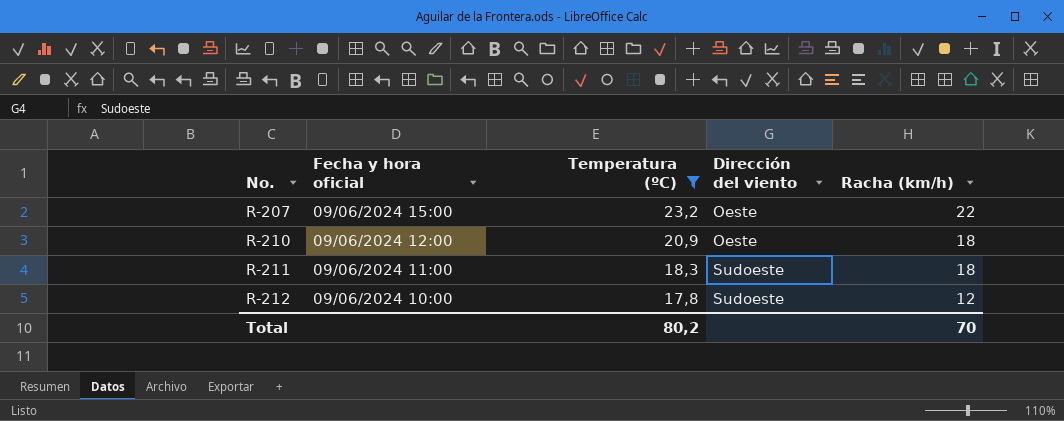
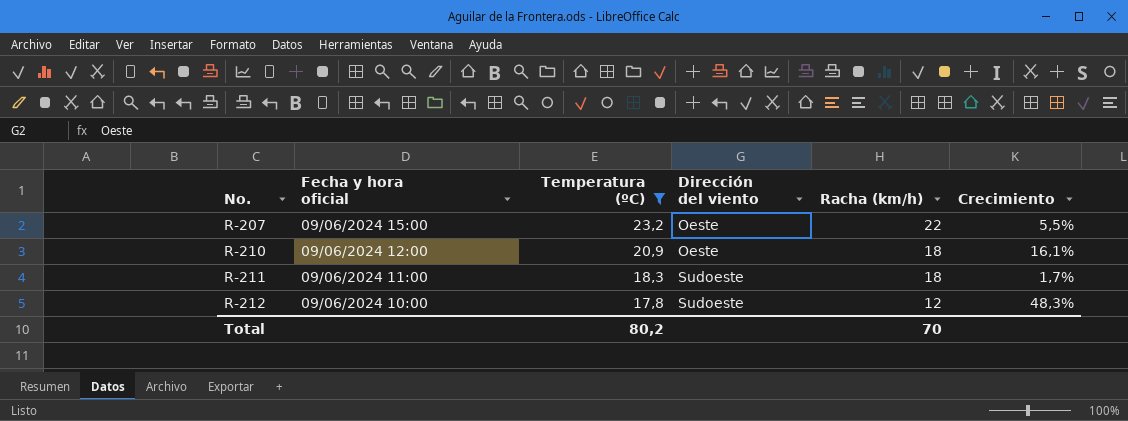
column Crecimiento | formula: none -> ([Temperatura (ºC)] - [Racha (km/h)]) / [Racha (km/h)]

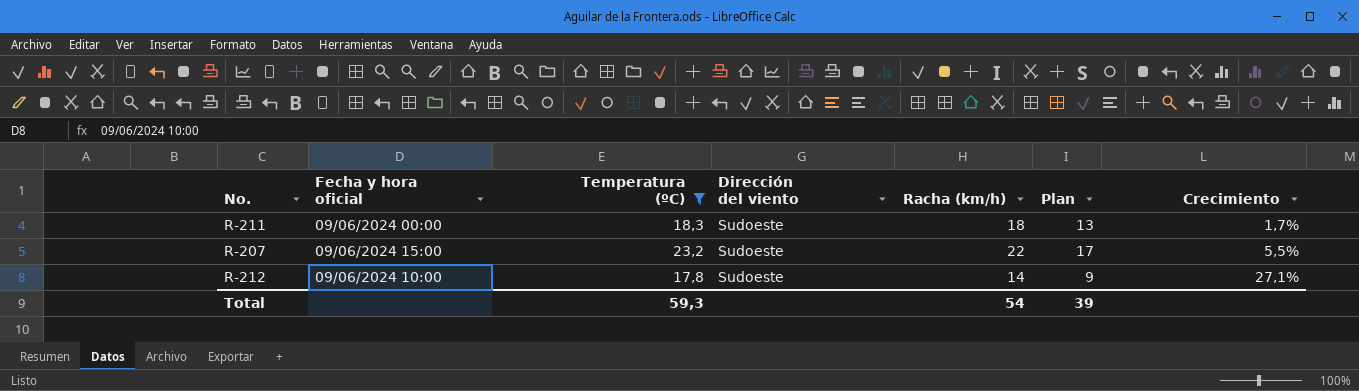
row order: No. ascending -> Crecimiento ascending
column Plan | formula: none -> [Racha (km/h)] - 5
row R-210: 09/06/2024 12:00 | 20,9 | Oeste | 18 | 16,1% -> none
R-211 | Fecha y hora oficial: 09/06/2024 11:00 -> 09/06/2024 00:00
R-207 | Dirección del viento: Oeste -> Sudoeste
R-212 | Racha (km/h): 12 -> 14
R-212 | Crecimiento: 48,3% -> 27,1%
Total | Temperatura (ºC): 80,2 -> 59,3
Total | Racha (km/h): 70 -> 54

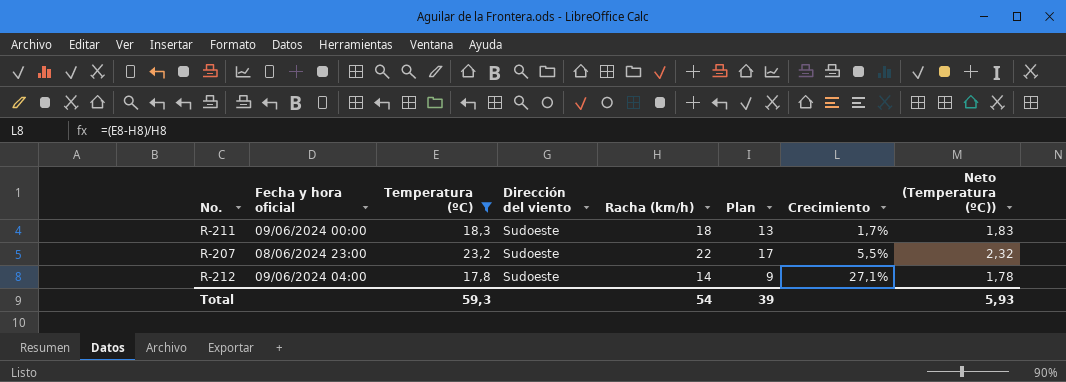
column Neto (Temperatura (ºC)) | formula: none -> [Temperatura (ºC)] * 0,1
R-207 | Fecha y hora oficial: 09/06/2024 15:00 -> 08/06/2024 23:00
R-212 | Fecha y hora oficial: 09/06/2024 10:00 -> 09/06/2024 04:00

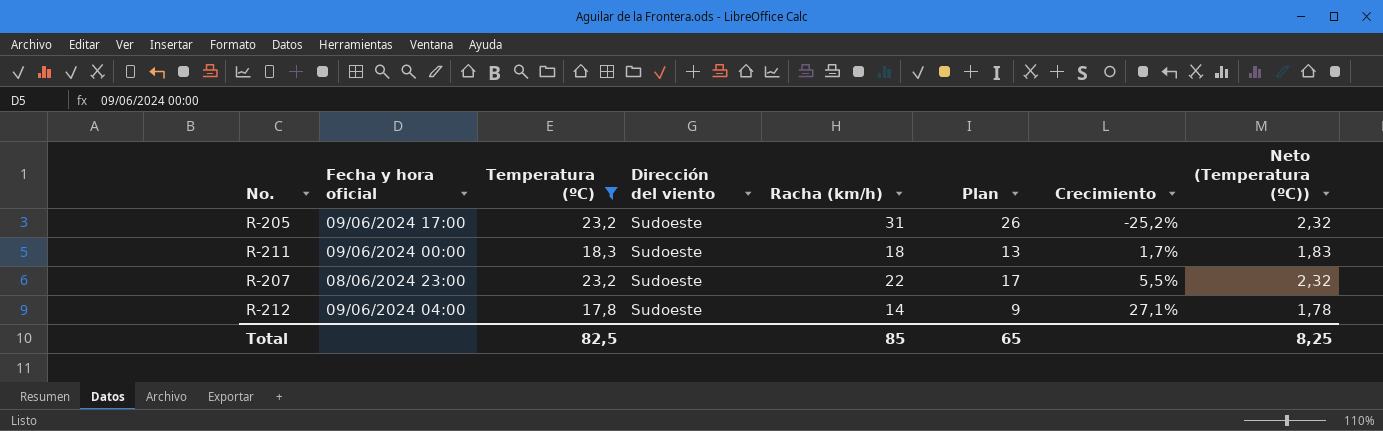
row R-205: none -> 09/06/2024 17:00 | 23,2 | Sudoeste | 31 | 26 | -25,2% | 2,32
Total | Temperatura (ºC): 59,3 -> 82,5
Total | Racha (km/h): 54 -> 85
Total | Plan: 39 -> 65
Total | Neto (Temperatura (ºC)): 5,93 -> 8,25

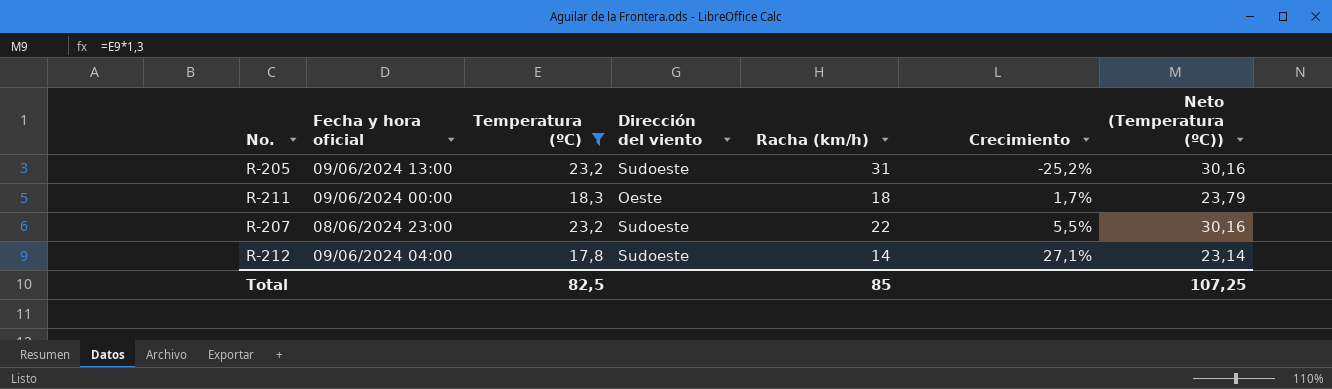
column Plan | formula: [Racha (km/h)] - 5 -> none
column Neto (Temperatura (ºC)) | formula: [Temperatura (ºC)] * 0,1 -> [Temperatura (ºC)] * 1,3
R-205 | Fecha y hora oficial: 09/06/2024 17:00 -> 09/06/2024 13:00
R-211 | Dirección del viento: Sudoeste -> Oeste
Total | Neto (Temperatura (ºC)): 8,25 -> 107,25

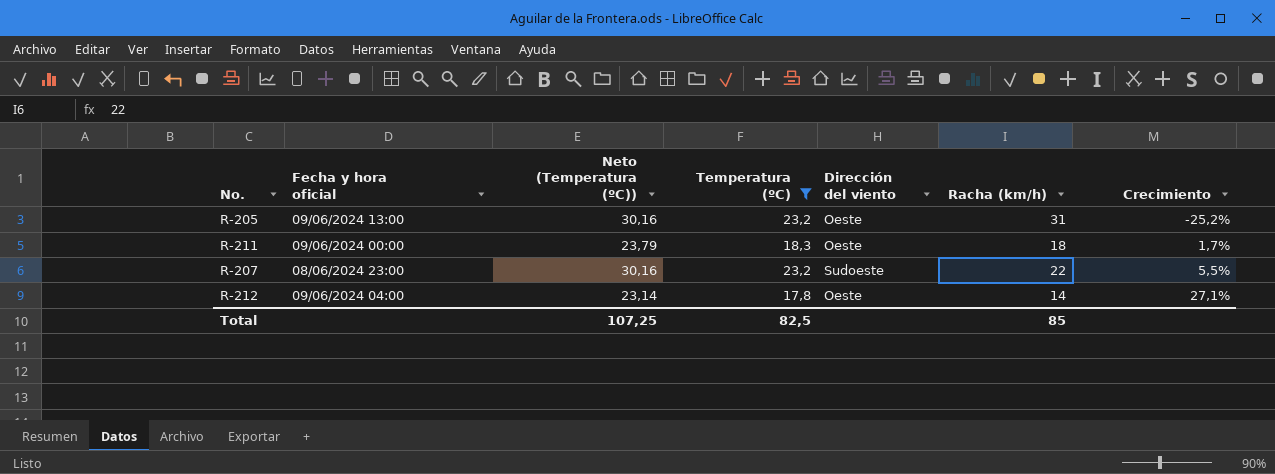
column Neto (Temperatura (ºC)) | position: 7 -> 3
R-205 | Dirección del viento: Sudoeste -> Oeste
R-212 | Dirección del viento: Sudoeste -> Oeste

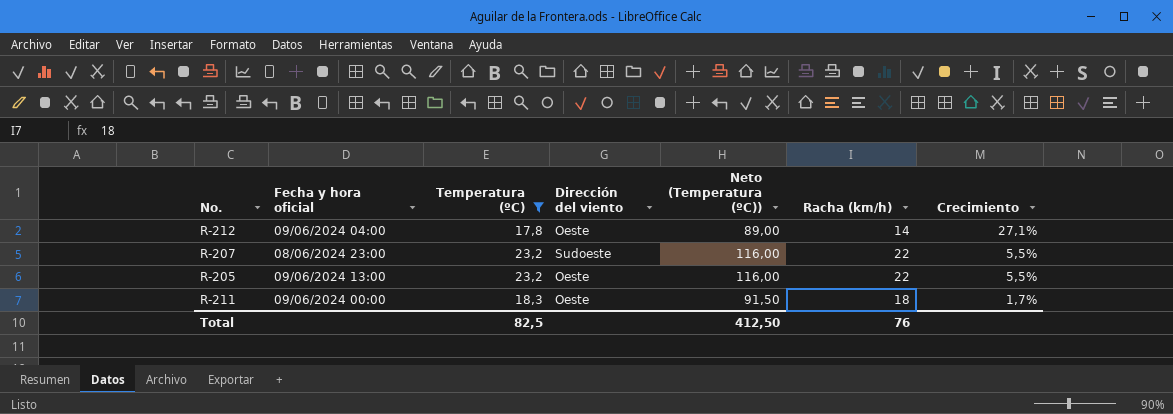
row order: Crecimiento ascending -> Crecimiento descending
column Neto (Temperatura (ºC)) | formula: [Temperatura (ºC)] * 1,3 -> [Temperatura (ºC)] * 5
column Neto (Temperatura (ºC)) | position: 3 -> 5
R-205 | Racha (km/h): 31 -> 22
R-205 | Crecimiento: -25,2% -> 5,5%
Total | Neto (Temperatura (ºC)): 107,25 -> 412,50
Total | Racha (km/h): 85 -> 76

